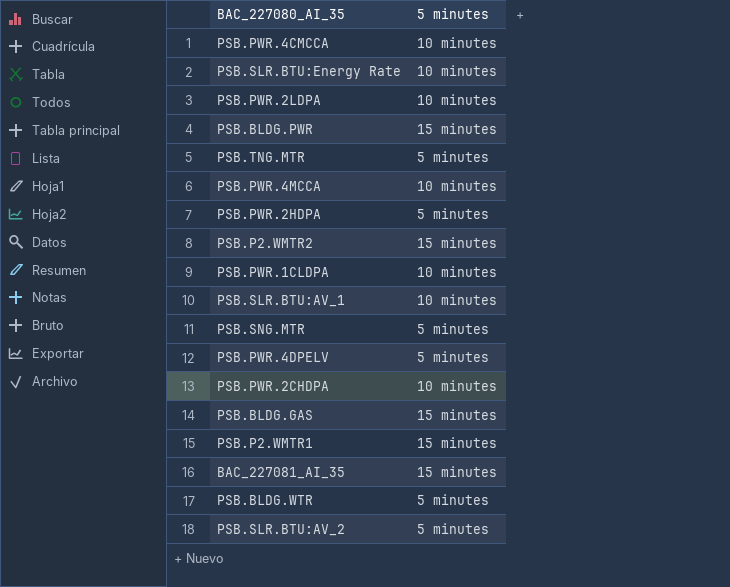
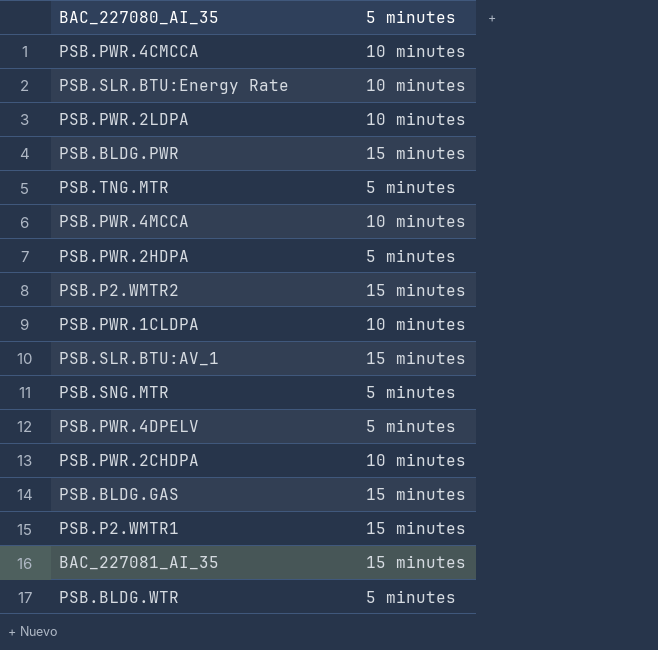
row PSB.SLR.BTU:AV_2: 5 minutes -> none
PSB.SLR.BTU:AV_1 | 5 minutes: 10 minutes -> 15 minutes

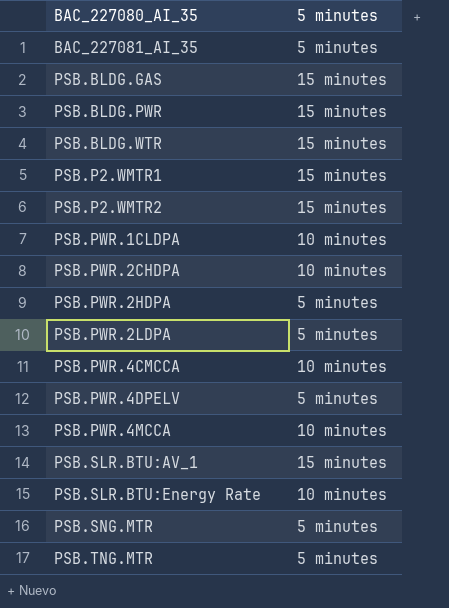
row order: none -> BAC_227080_AI_35 ascending
BAC_227081_AI_35 | 5 minutes: 15 minutes -> 5 minutes
PSB.BLDG.WTR | 5 minutes: 5 minutes -> 15 minutes
PSB.PWR.2LDPA | 5 minutes: 10 minutes -> 5 minutes

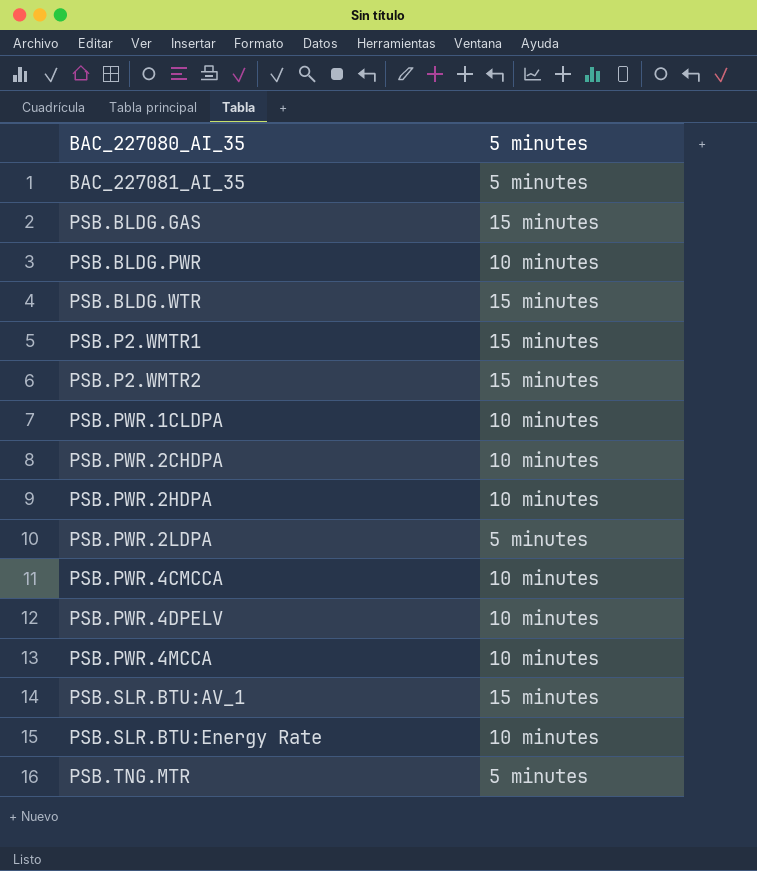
row PSB.SNG.MTR: 5 minutes -> none
PSB.BLDG.PWR | 5 minutes: 15 minutes -> 10 minutes
PSB.PWR.2HDPA | 5 minutes: 5 minutes -> 10 minutes
PSB.PWR.4DPELV | 5 minutes: 5 minutes -> 10 minutes

